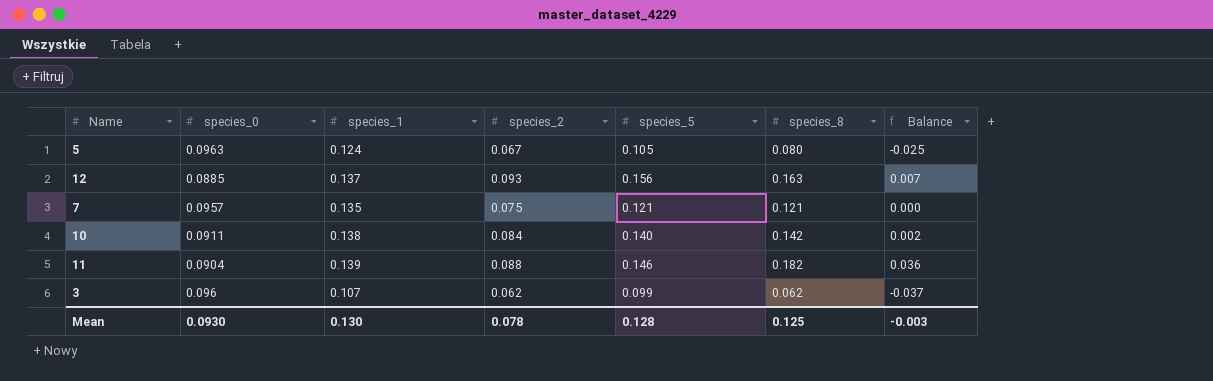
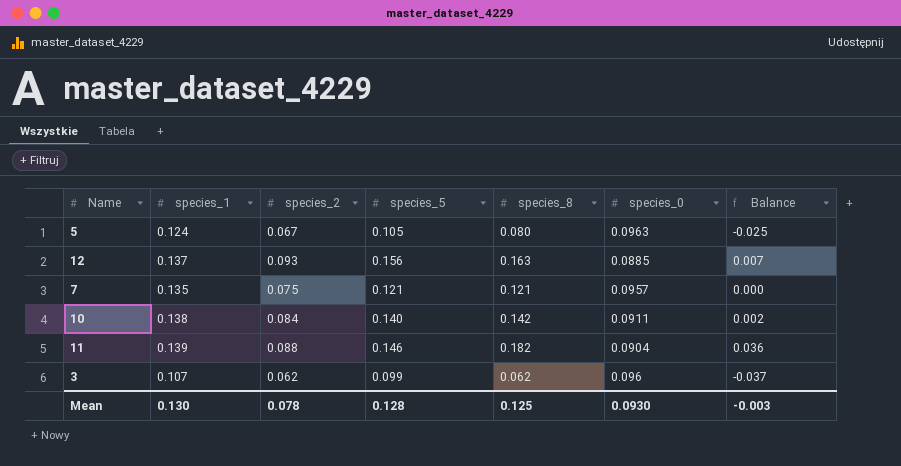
column species_0 | position: 2 -> 6

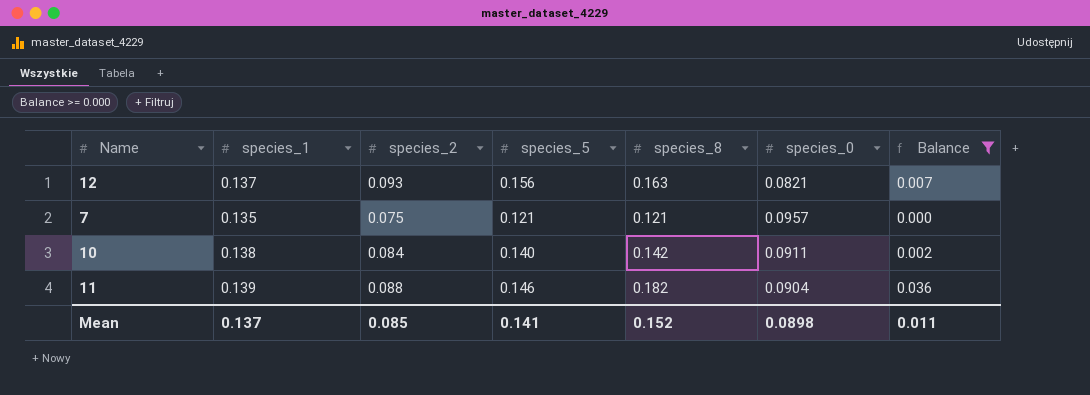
filter: none -> Balance >= 0.000
12 | species_0: 0.0885 -> 0.0821
Mean | species_1: 0.130 -> 0.137
Mean | species_2: 0.078 -> 0.085
Mean | species_5: 0.128 -> 0.141
Mean | species_8: 0.125 -> 0.152
Mean | species_0: 0.0930 -> 0.0898
Mean | Balance: -0.003 -> 0.011

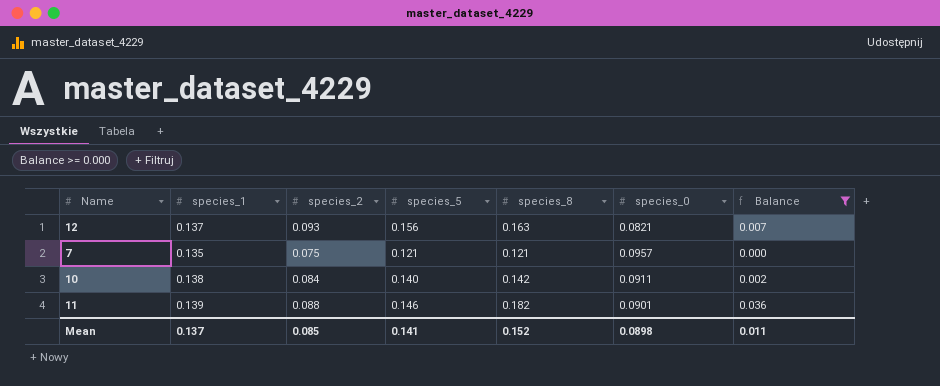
11 | species_0: 0.0904 -> 0.0901

